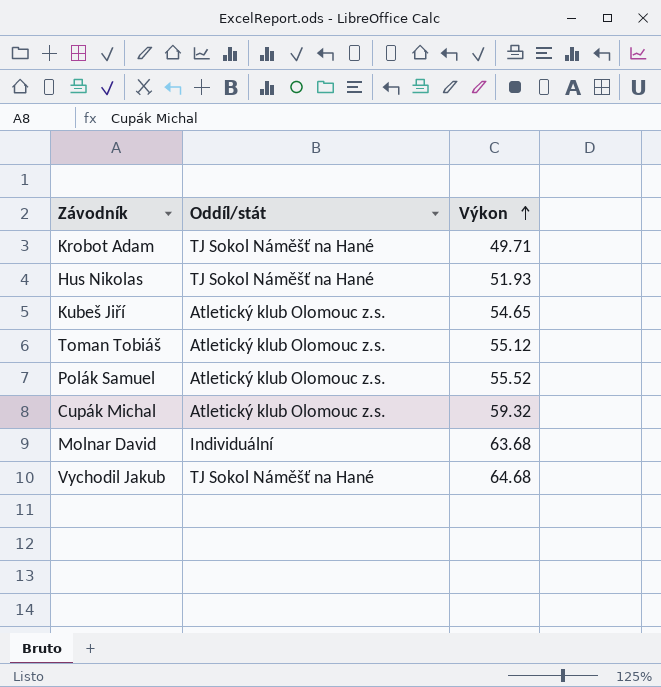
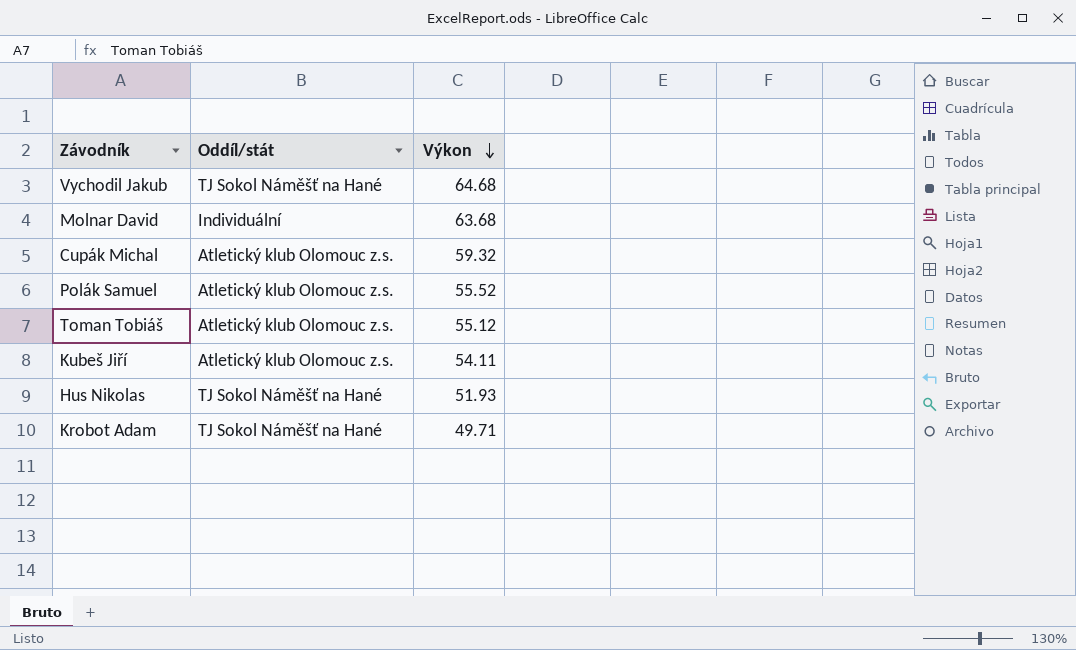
row order: Výkon ascending -> Výkon descending
Kubeš Jiří | Výkon: 54.65 -> 54.11

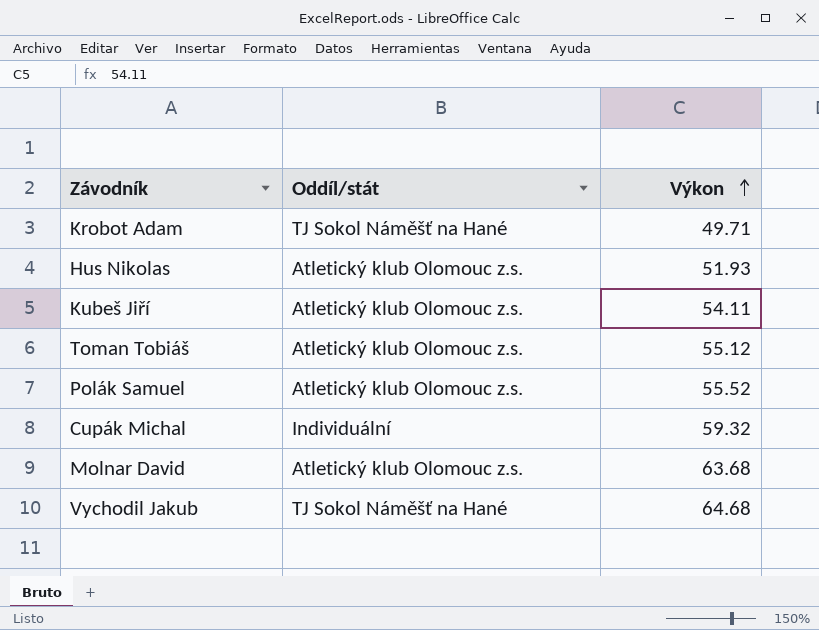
row order: Výkon descending -> Výkon ascending
Hus Nikolas | Oddíl/stát: TJ Sokol Náměšť na Hané -> Atletický klub Olomouc z.s.
Cupák Michal | Oddíl/stát: Atletický klub Olomouc z.s. -> Individuální
Molnar David | Oddíl/stát: Individuální -> Atletický klub Olomouc z.s.

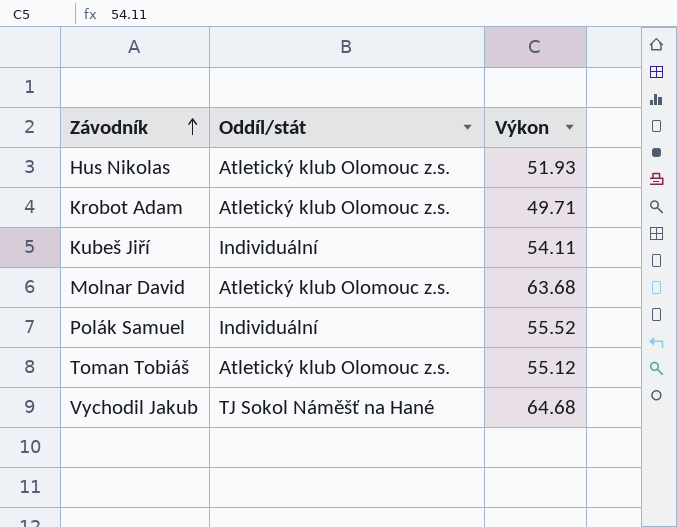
row order: Výkon ascending -> Závodník ascending
row Cupák Michal: Individuální | 59.32 -> none
Krobot Adam | Oddíl/stát: TJ Sokol Náměšť na Hané -> Atletický klub Olomouc z.s.
Kubeš Jiří | Oddíl/stát: Atletický klub Olomouc z.s. -> Individuální
Polák Samuel | Oddíl/stát: Atletický klub Olomouc z.s. -> Individuální

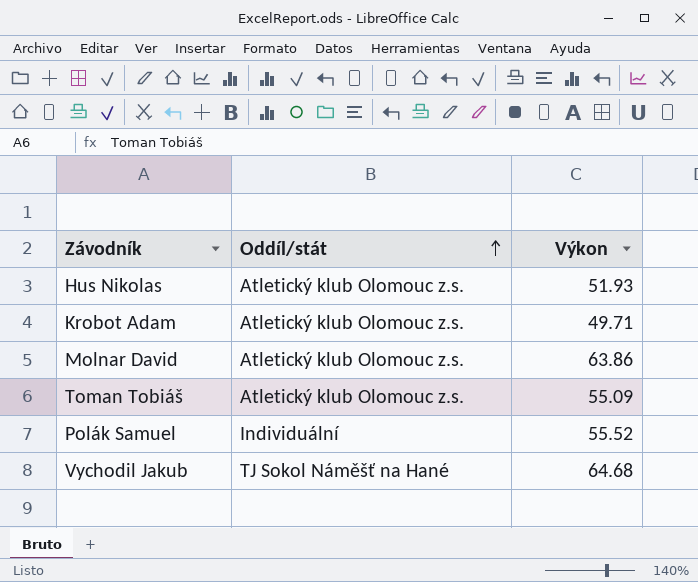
row order: Závodník ascending -> Oddíl/stát ascending
row Kubeš Jiří: Individuální | 54.11 -> none
Molnar David | Výkon: 63.68 -> 63.86
Toman Tobiáš | Výkon: 55.12 -> 55.09

